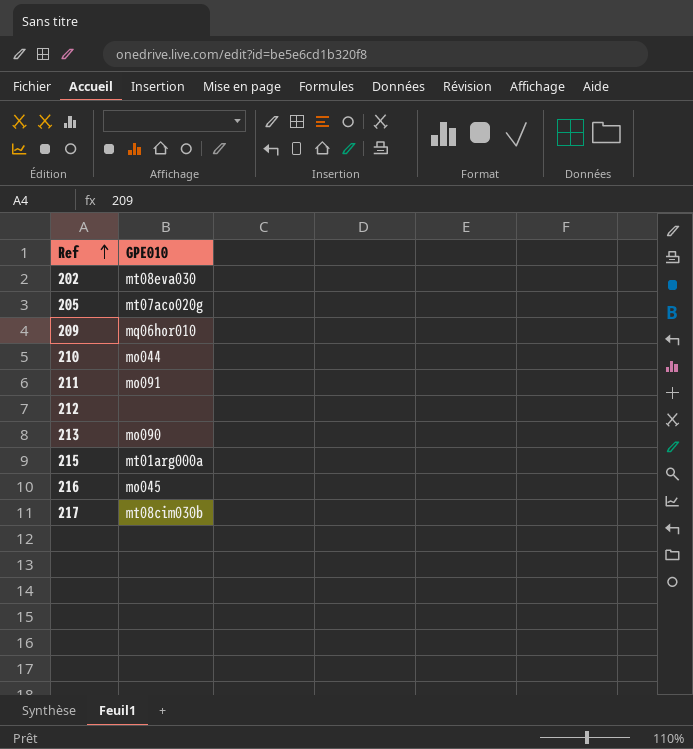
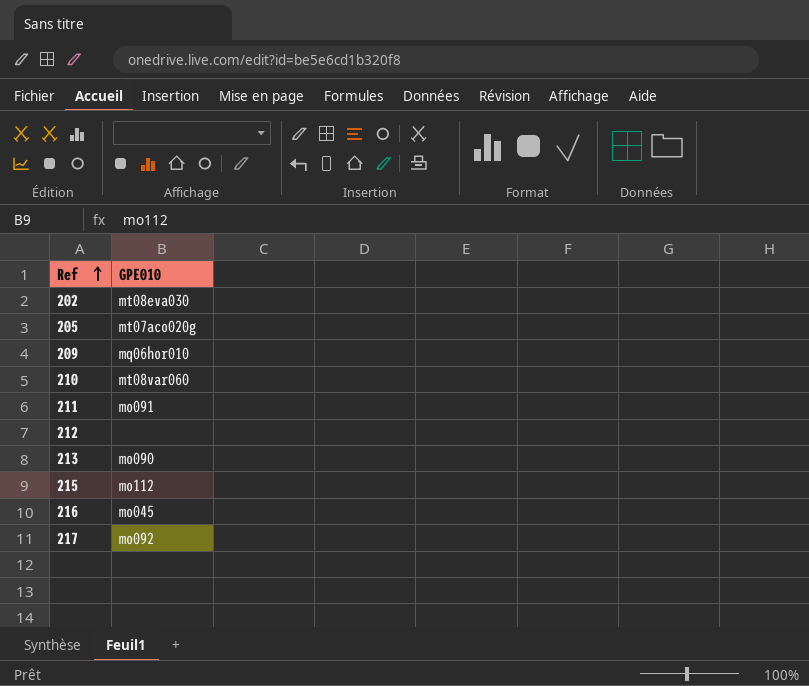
210 | GPE010: mo044 -> mt08var060
215 | GPE010: mt01arg000a -> mo112
217 | GPE010: mt08cim030b -> mo092

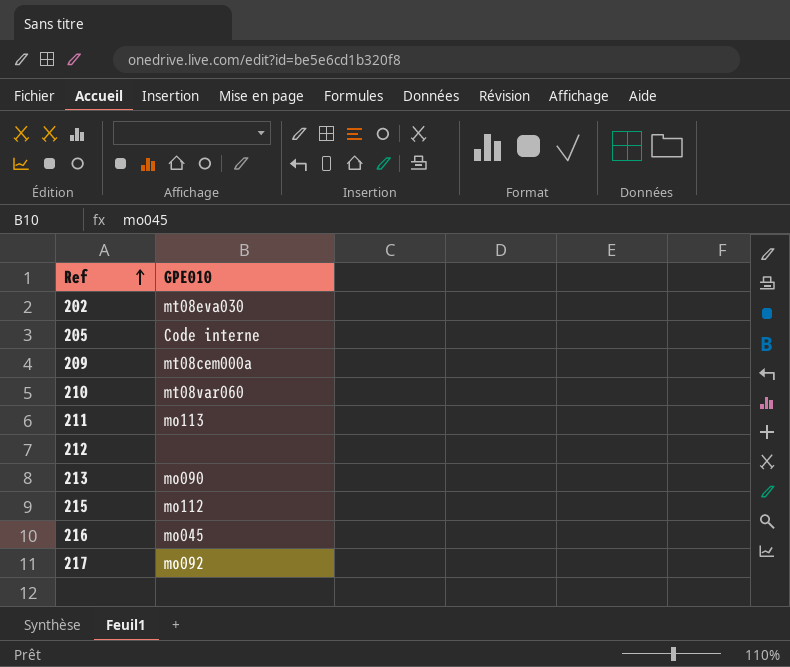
205 | GPE010: mt07aco020g -> Code interne
209 | GPE010: mq06hor010 -> mt08cem000a
211 | GPE010: mo091 -> mo113

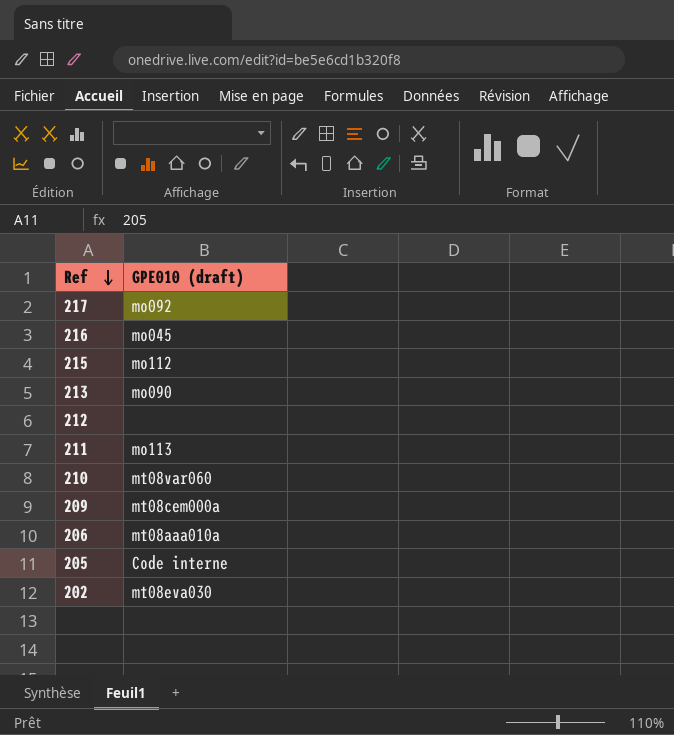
row order: Ref ascending -> Ref descending
column name: GPE010 -> GPE010 (draft)
row 206: none -> mt08aaa010a

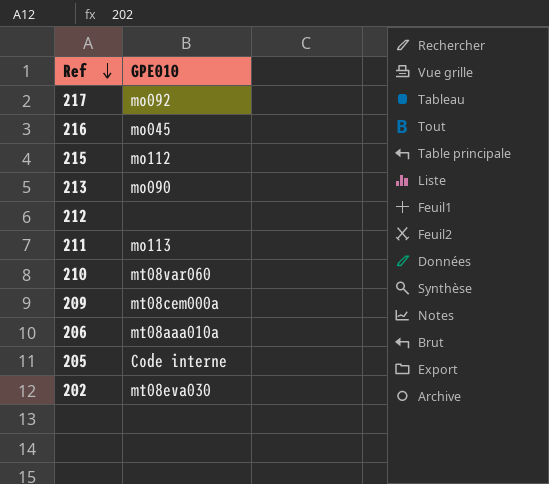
column name: GPE010 (draft) -> GPE010

